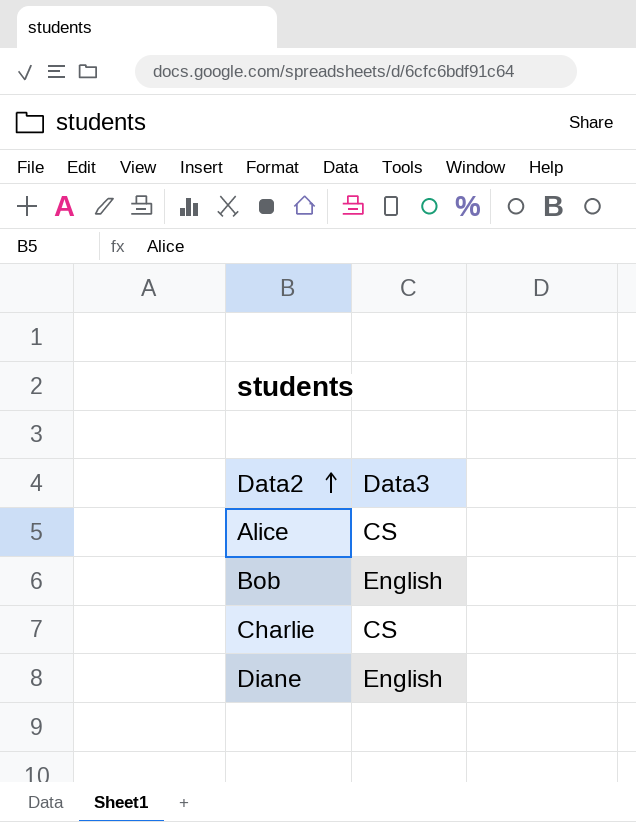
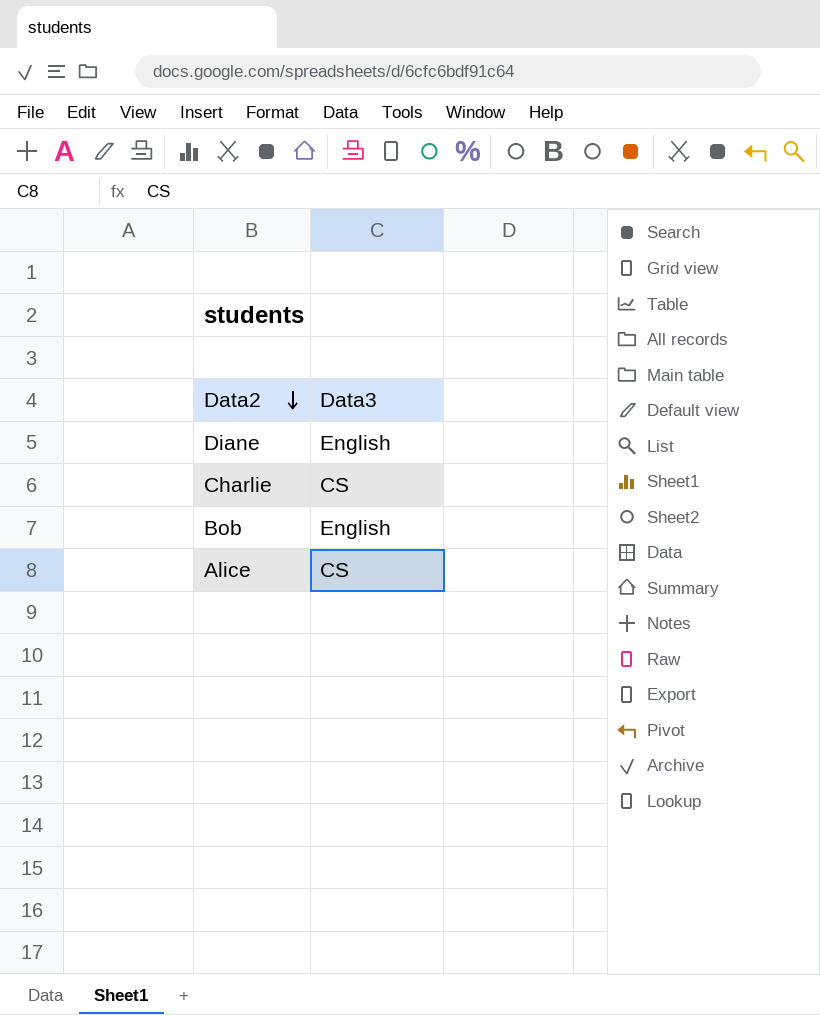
row order: Data2 ascending -> Data2 descending

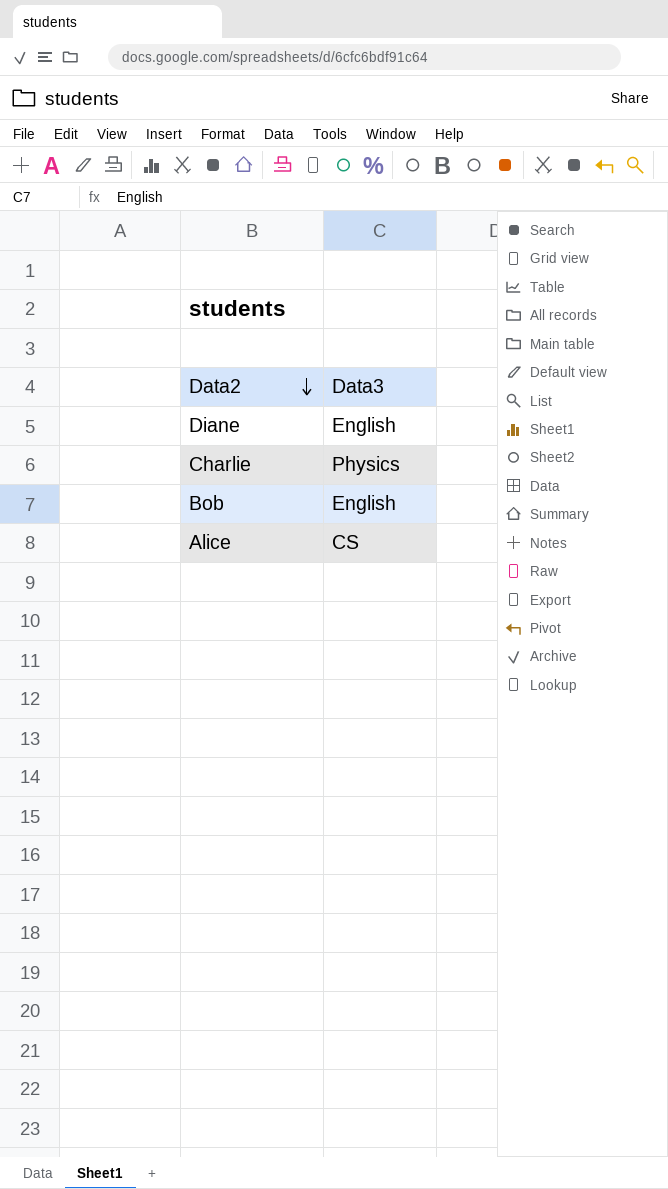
Charlie | Data3: CS -> Physics

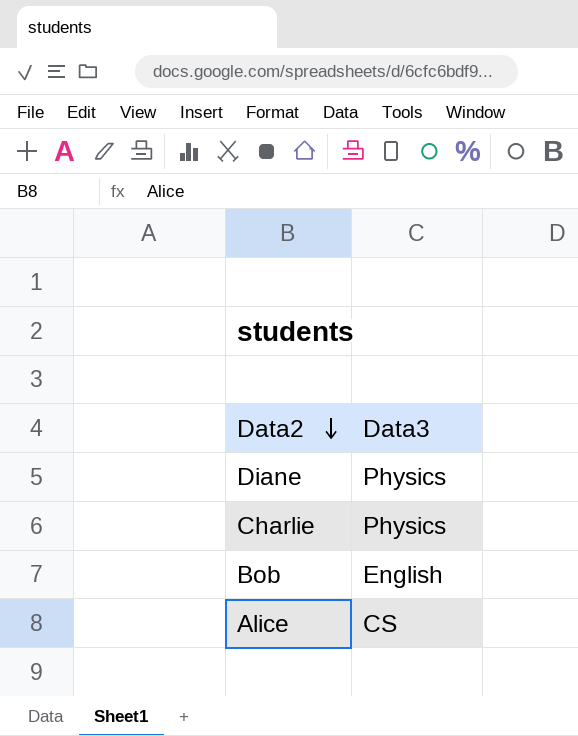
Diane | Data3: English -> Physics

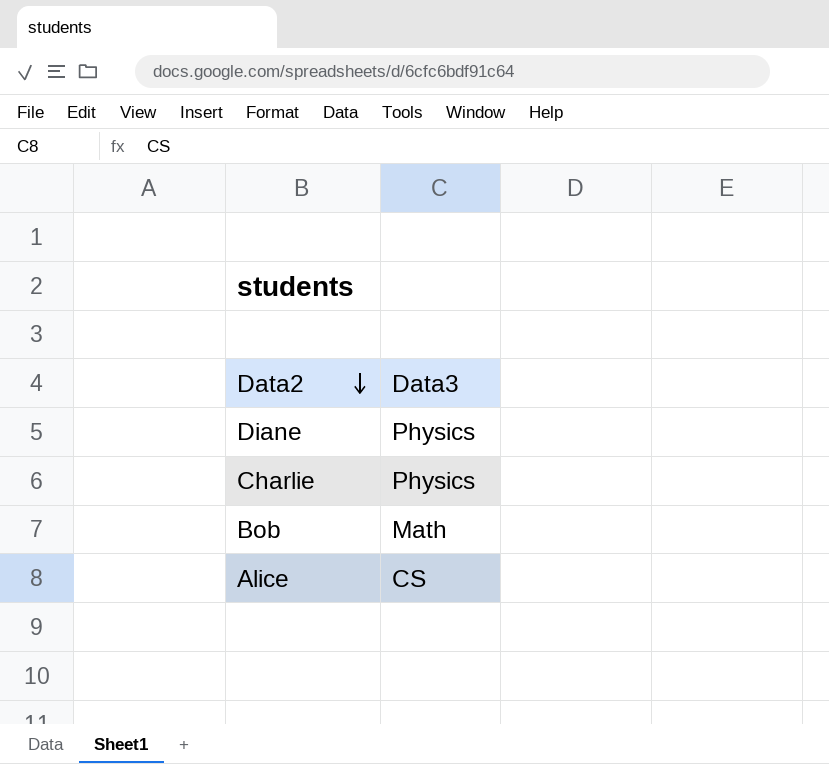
Bob | Data3: English -> Math

